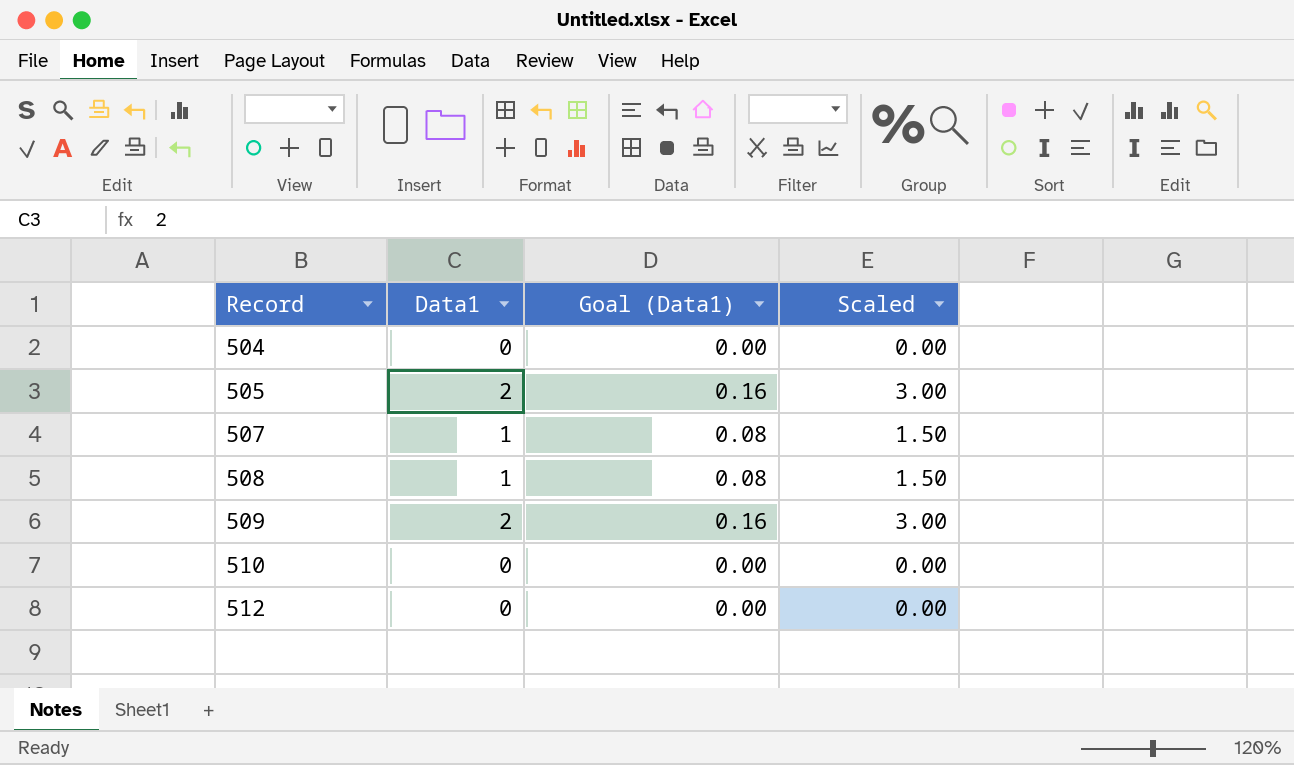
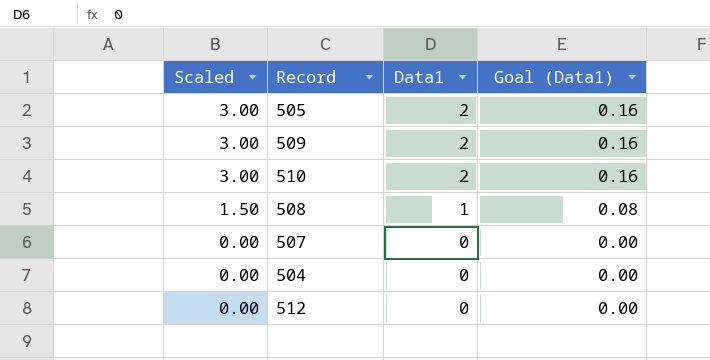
row order: Record ascending -> Scaled descending
column Scaled | position: 4 -> 1
510 | Scaled: 0.00 -> 3.00
510 | Data1: 0 -> 2
510 | Goal (Data1): 0.00 -> 0.16
507 | Scaled: 1.50 -> 0.00
507 | Data1: 1 -> 0
507 | Goal (Data1): 0.08 -> 0.00

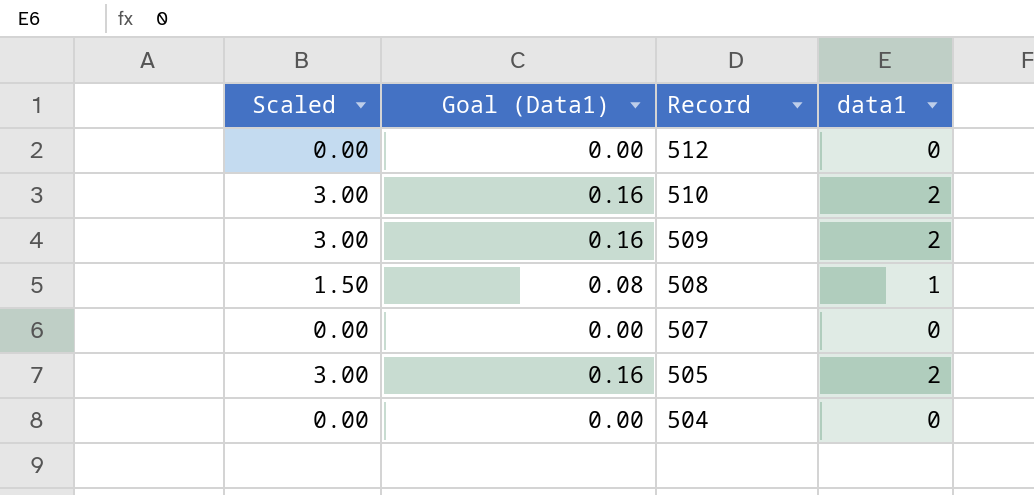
row order: Scaled descending -> Record descending
column Goal (Data1) | position: 4 -> 2
column name: Data1 -> data1

